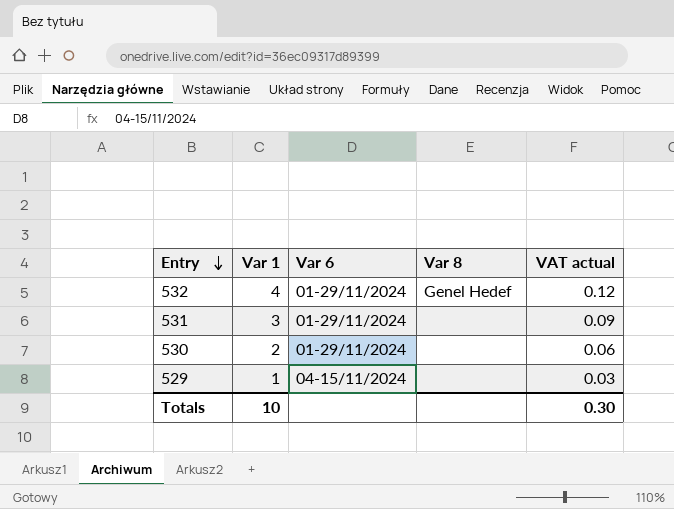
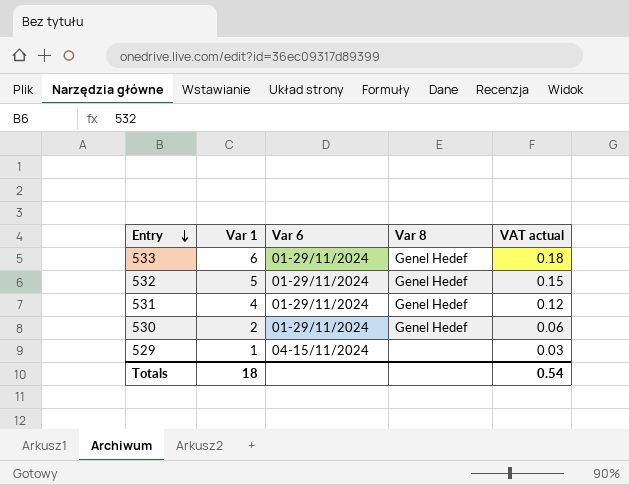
row 533: none -> 6 | 01-29/11/2024 | Genel Hedef | 0.18
532 | Var 1: 4 -> 5
532 | VAT actual: 0.12 -> 0.15
531 | Var 1: 3 -> 4
531 | Var 8: none -> Genel Hedef
531 | VAT actual: 0.09 -> 0.12
530 | Var 8: none -> Genel Hedef
Totals | Var 1: 10 -> 18
Totals | VAT actual: 0.30 -> 0.54

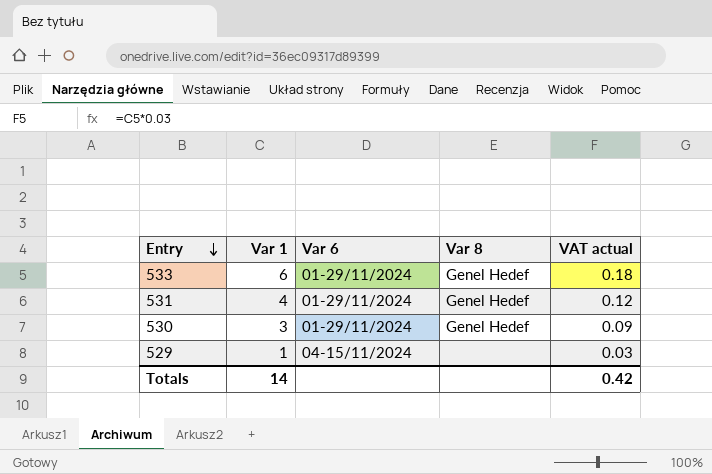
row 532: 5 | 01-29/11/2024 | Genel Hedef | 0.15 -> none
530 | Var 1: 2 -> 3
530 | VAT actual: 0.06 -> 0.09
Totals | Var 1: 18 -> 14
Totals | VAT actual: 0.54 -> 0.42

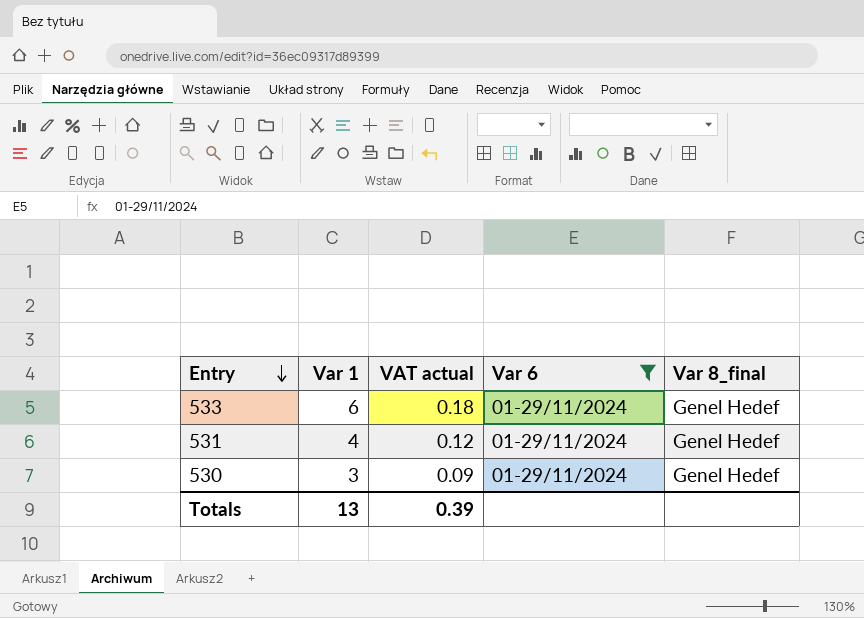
filter: none -> Var 6 = 01-29/11/2024
column VAT actual | position: 5 -> 3
column name: Var 8 -> Var 8_final
Totals | Var 1: 14 -> 13
Totals | VAT actual: 0.42 -> 0.39

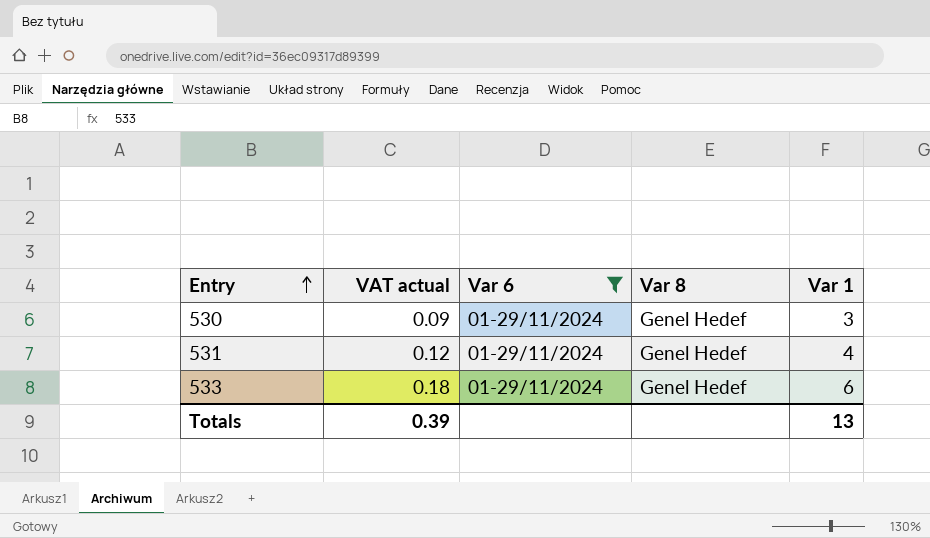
row order: Entry descending -> Entry ascending
column name: Var 8_final -> Var 8
column Var 1 | position: 2 -> 5

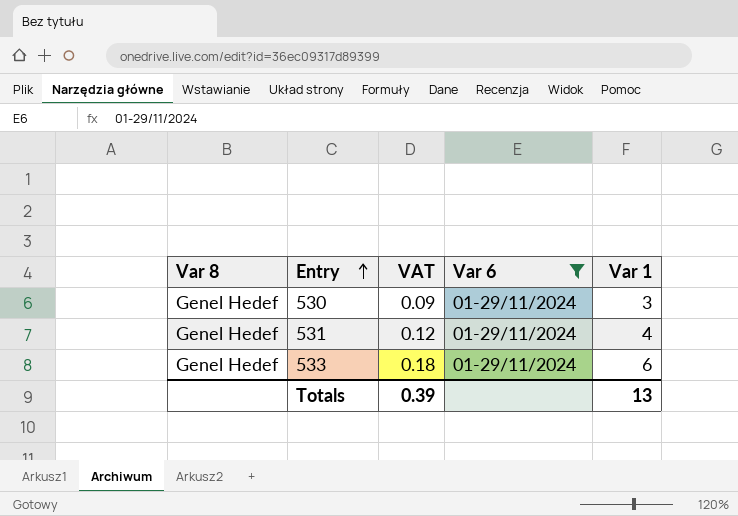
column Var 8 | position: 4 -> 1
column name: VAT actual -> VAT

